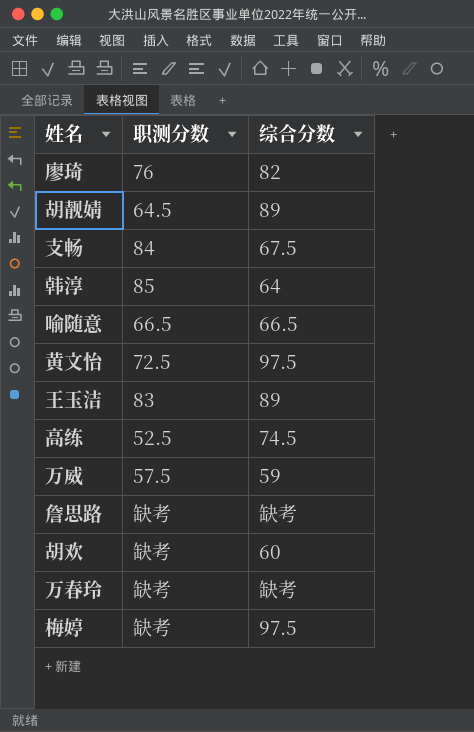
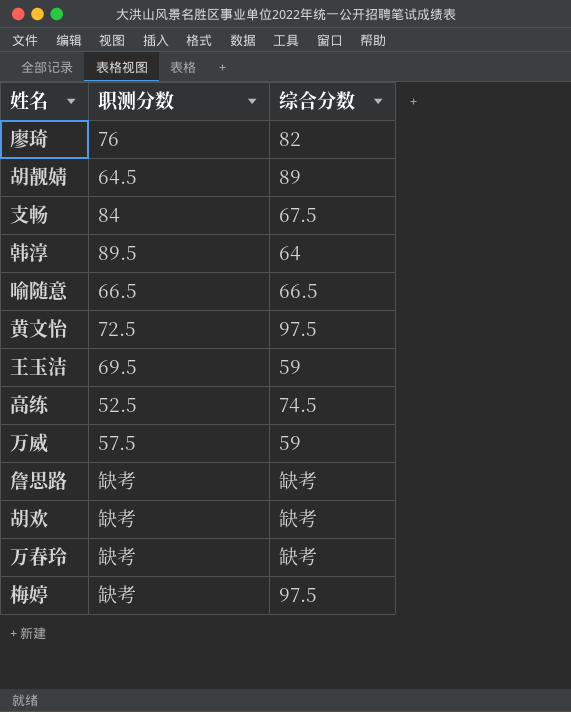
韩淳 | 职测分数: 85 -> 89.5
王玉洁 | 职测分数: 83 -> 69.5
王玉洁 | 综合分数: 89 -> 59
胡欢 | 综合分数: 60 -> 缺考

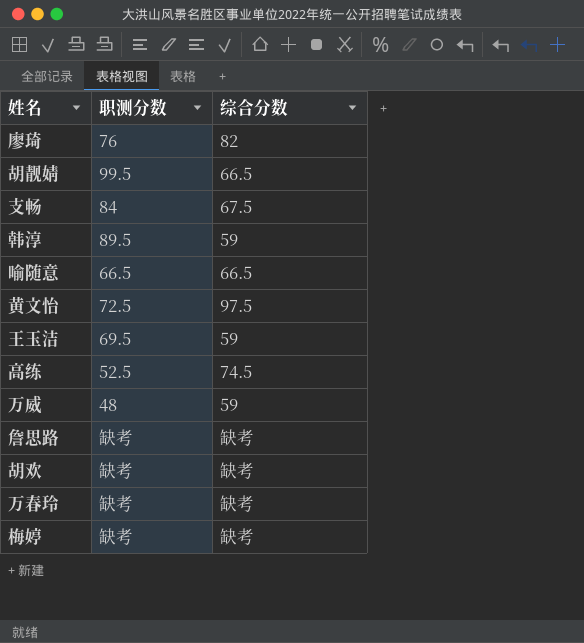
胡靓婧 | 职测分数: 64.5 -> 99.5
胡靓婧 | 综合分数: 89 -> 66.5
韩淳 | 综合分数: 64 -> 59
万威 | 职测分数: 57.5 -> 48
梅婷 | 综合分数: 97.5 -> 缺考

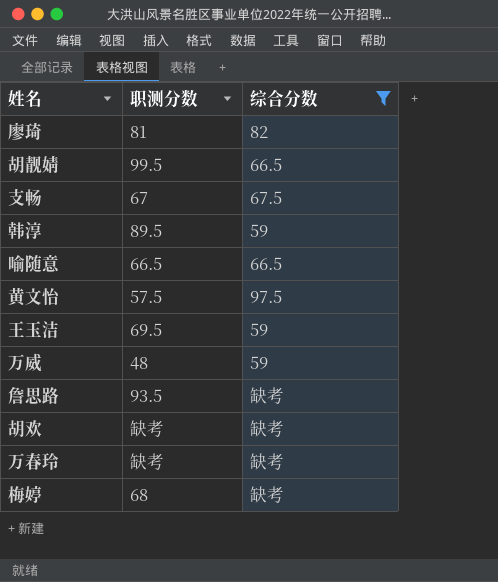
filter: none -> 综合分数 != 74.5
廖琦 | 职测分数: 76 -> 81
支畅 | 职测分数: 84 -> 67
黄文怡 | 职测分数: 72.5 -> 57.5
詹思路 | 职测分数: 缺考 -> 93.5
梅婷 | 职测分数: 缺考 -> 68

